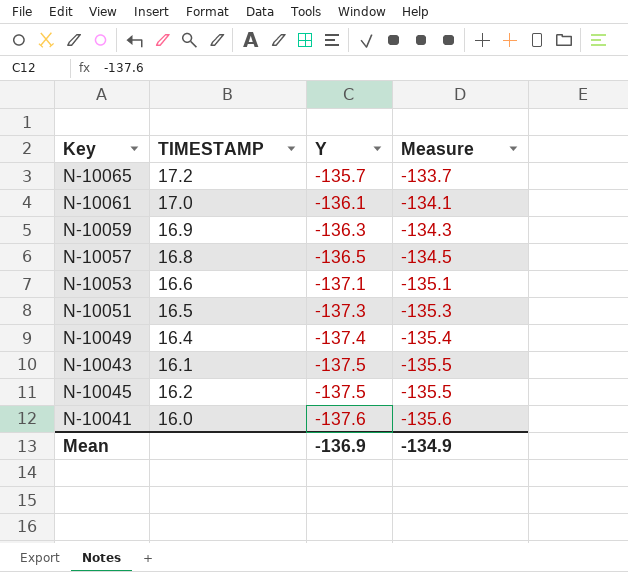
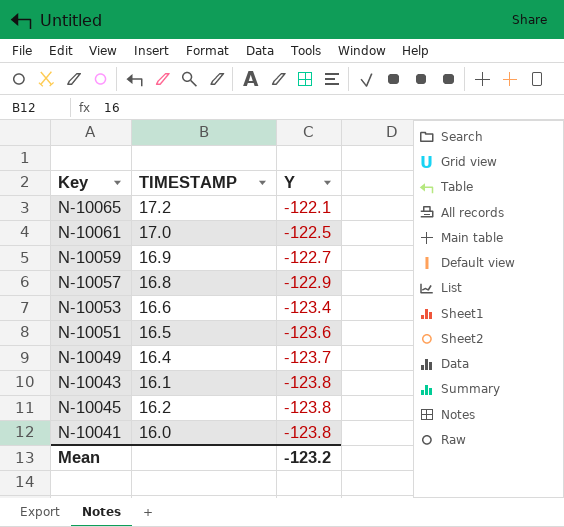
column Measure | formula: [Y] + 2 -> none
N-10065 | Y: -135.7 -> -122.1
N-10061 | Y: -136.1 -> -122.5
N-10059 | Y: -136.3 -> -122.7
N-10057 | Y: -136.5 -> -122.9
N-10053 | Y: -137.1 -> -123.4
N-10051 | Y: -137.3 -> -123.6
N-10049 | Y: -137.4 -> -123.7
N-10043 | Y: -137.5 -> -123.8
N-10045 | Y: -137.5 -> -123.8
N-10041 | Y: -137.6 -> -123.8
Mean | Y: -136.9 -> -123.2

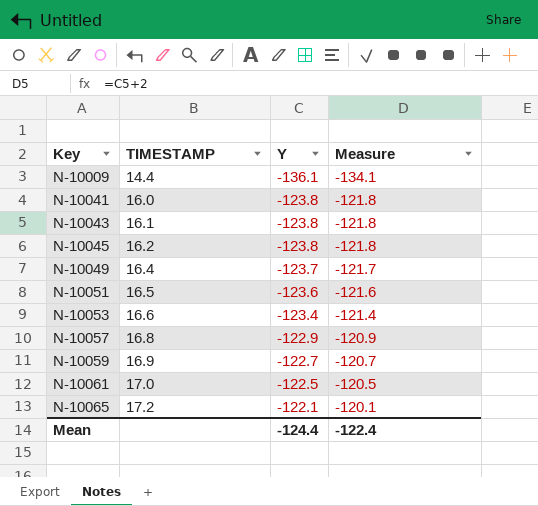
row order: Y descending -> Key ascending
column Measure | formula: none -> [Y] + 2
row N-10009: none -> 14.4 | -136.1 | -134.1
Mean | Y: -123.2 -> -124.4

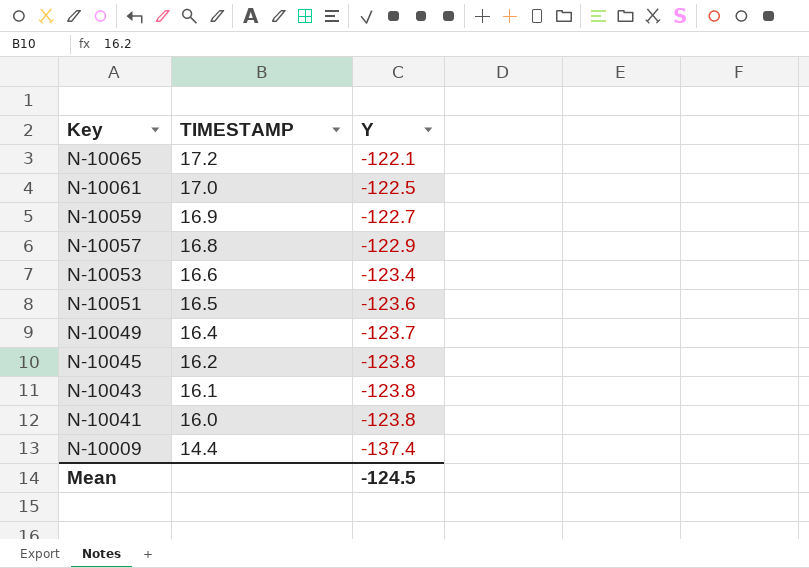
row order: Key ascending -> Key descending
column Measure | formula: [Y] + 2 -> none
N-10009 | Y: -136.1 -> -137.4
Mean | Y: -124.4 -> -124.5

